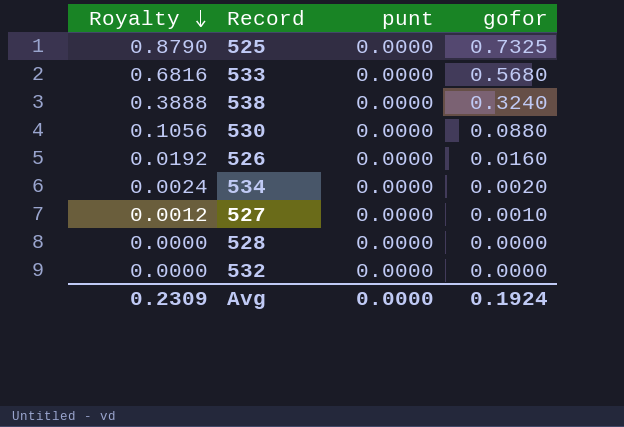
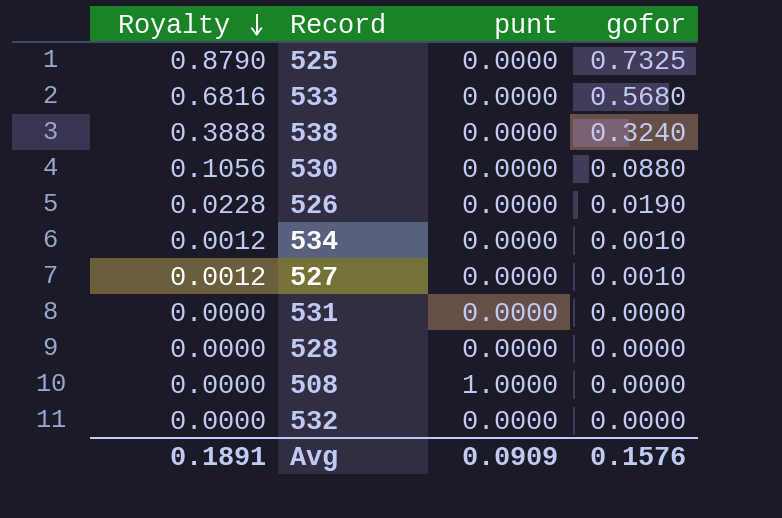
526 | Royalty: 0.0192 -> 0.0228
526 | gofor: 0.0160 -> 0.0190
534 | Royalty: 0.0024 -> 0.0012
534 | gofor: 0.0020 -> 0.0010
row 531: none -> 0.0000 | 0.0000 | 0.0000
row 508: none -> 0.0000 | 1.0000 | 0.0000
Avg | Royalty: 0.2309 -> 0.1891
Avg | punt: 0.0000 -> 0.0909
Avg | gofor: 0.1924 -> 0.1576

